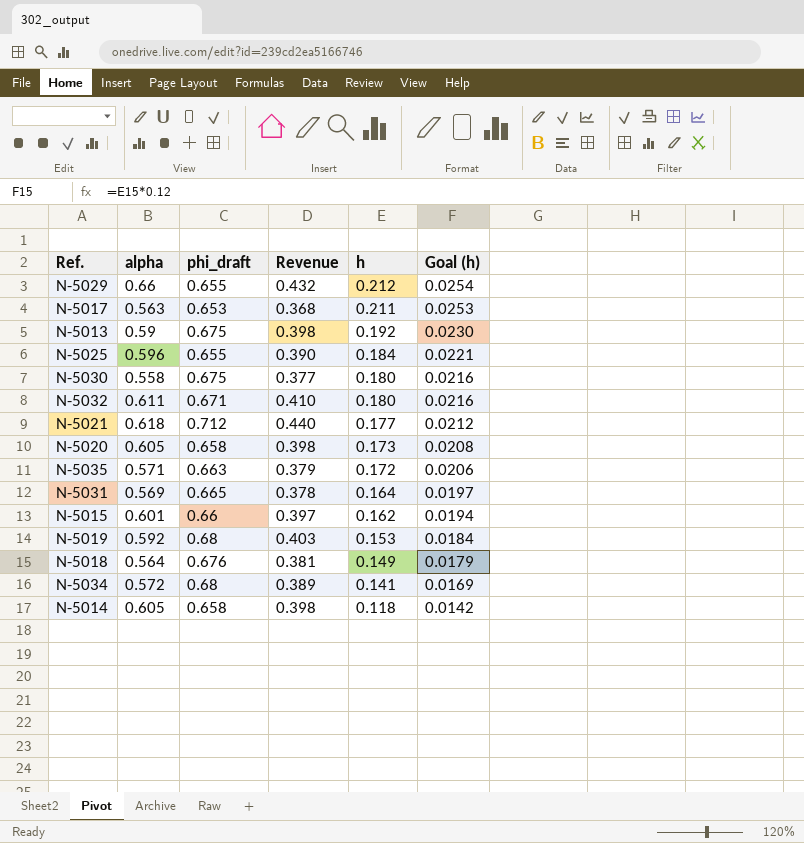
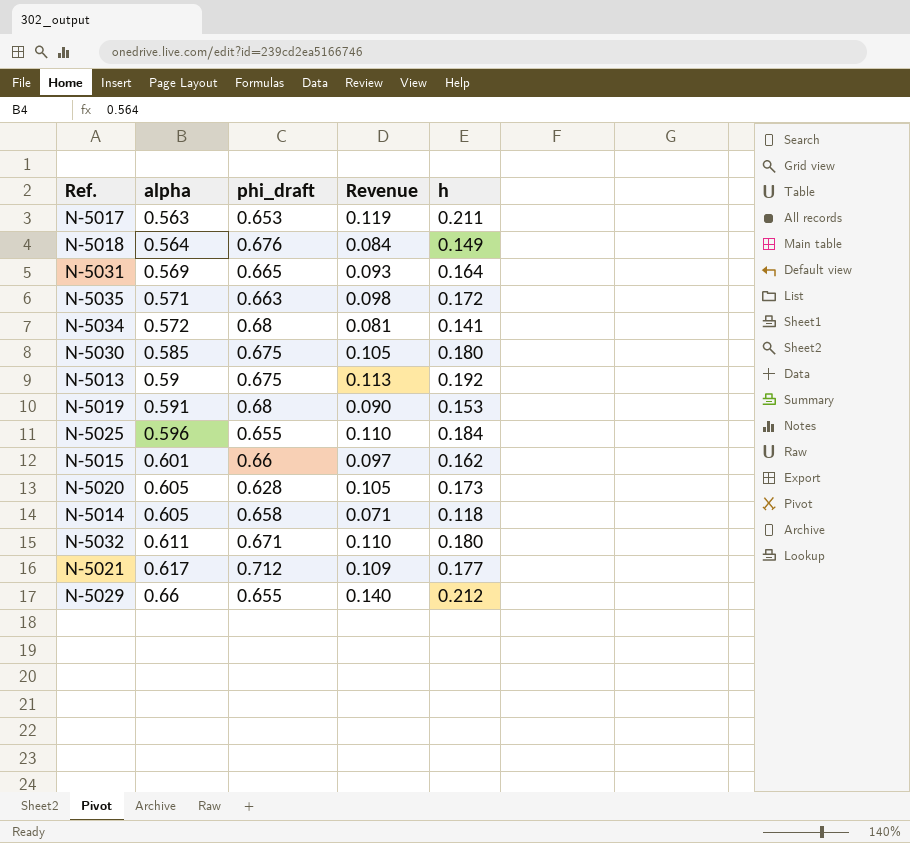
row order: h descending -> alpha ascending
column Goal (h) | formula: [h] * 0.12 -> none
column Revenue | formula: [alpha] * [phi_draft] -> [alpha] * [h]
N-5030 | alpha: 0.558 -> 0.585
N-5019 | alpha: 0.592 -> 0.591
N-5020 | phi_draft: 0.658 -> 0.628
N-5021 | alpha: 0.618 -> 0.617

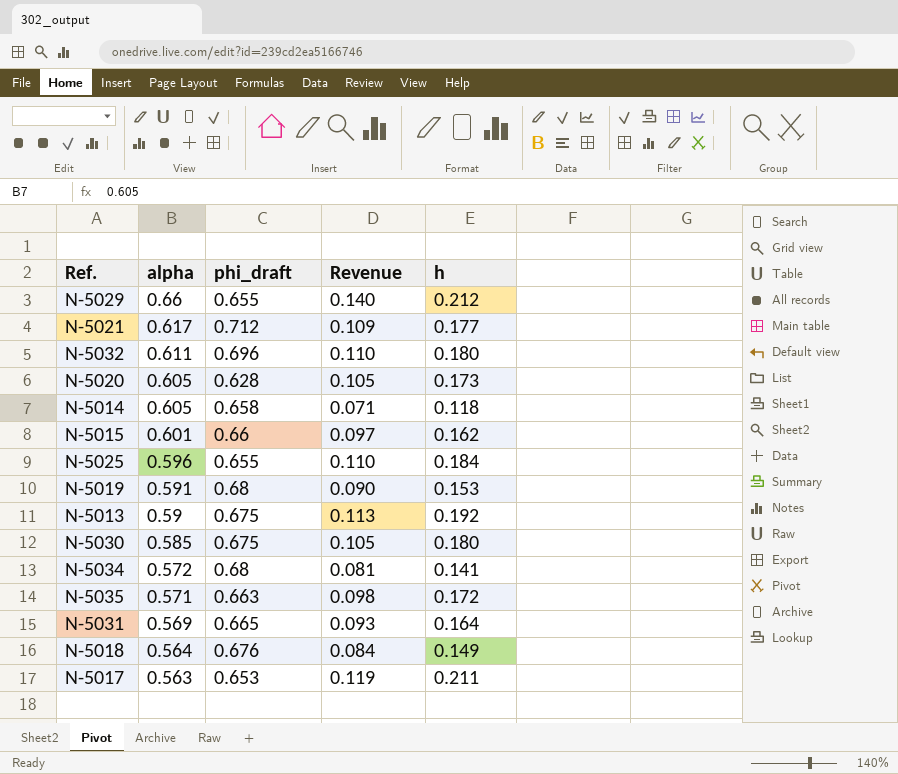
row order: alpha ascending -> alpha descending
N-5032 | phi_draft: 0.671 -> 0.696

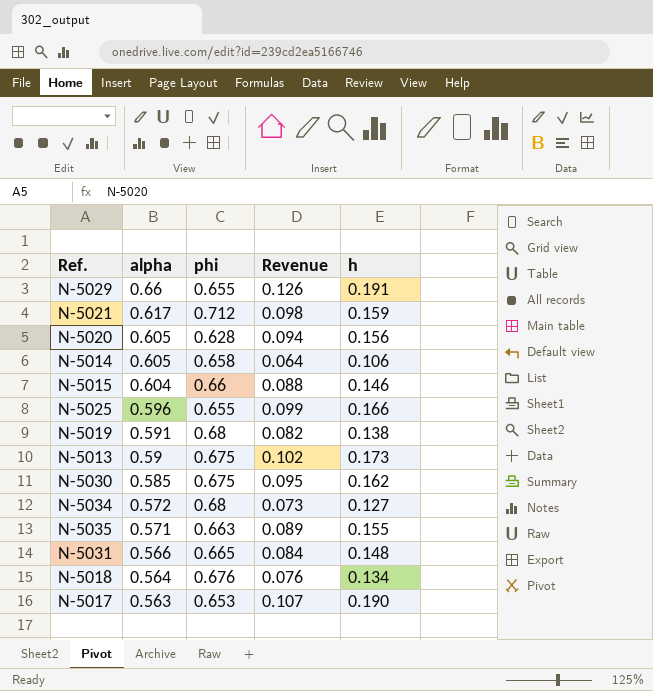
column name: phi_draft -> phi
row N-5032: 0.611 | 0.696 | 0.110 | 0.180 -> none
N-5029 | Revenue: 0.140 -> 0.126
N-5029 | h: 0.212 -> 0.191
N-5021 | Revenue: 0.109 -> 0.098
N-5021 | h: 0.177 -> 0.159
N-5020 | Revenue: 0.105 -> 0.094
N-5020 | h: 0.173 -> 0.156
N-5014 | Revenue: 0.071 -> 0.064
N-5014 | h: 0.118 -> 0.106
N-5015 | alpha: 0.601 -> 0.604
N-5015 | Revenue: 0.097 -> 0.088
N-5015 | h: 0.162 -> 0.146
N-5025 | Revenue: 0.110 -> 0.099
N-5025 | h: 0.184 -> 0.166
N-5019 | Revenue: 0.090 -> 0.082
N-5019 | h: 0.153 -> 0.138
N-5013 | Revenue: 0.113 -> 0.102
N-5013 | h: 0.192 -> 0.173
N-5030 | Revenue: 0.105 -> 0.095
N-5030 | h: 0.180 -> 0.162
N-5034 | Revenue: 0.081 -> 0.073
N-5034 | h: 0.141 -> 0.127
N-5035 | Revenue: 0.098 -> 0.089
N-5035 | h: 0.172 -> 0.155
N-5031 | alpha: 0.569 -> 0.566
N-5031 | Revenue: 0.093 -> 0.084
N-5031 | h: 0.164 -> 0.148
N-5018 | Revenue: 0.084 -> 0.076
N-5018 | h: 0.149 -> 0.134
N-5017 | Revenue: 0.119 -> 0.107
N-5017 | h: 0.211 -> 0.190

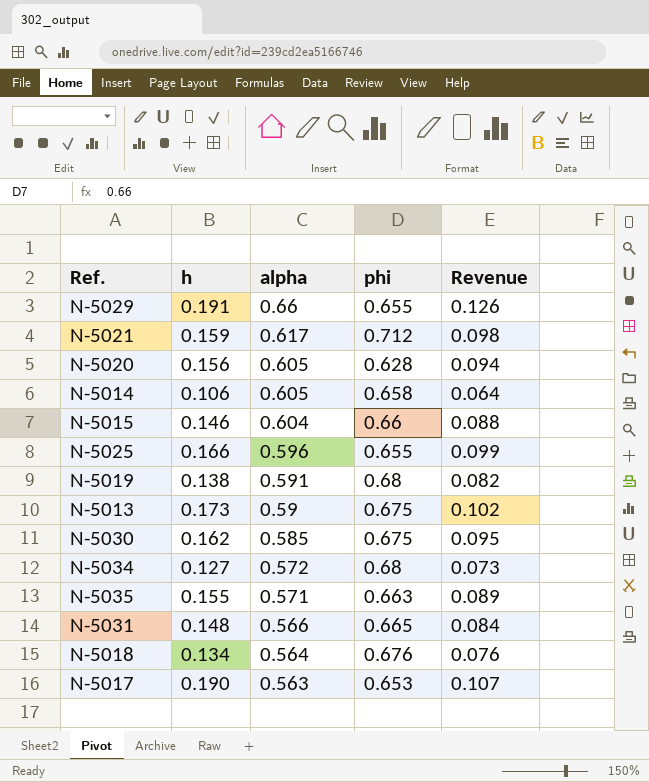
column h | position: 5 -> 2

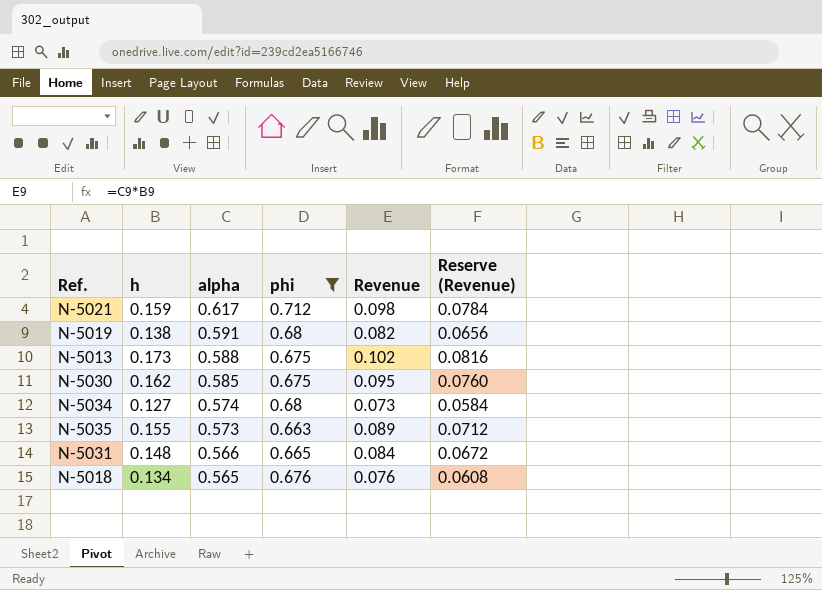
filter: none -> phi >= 0.663
column Reserve (Revenue) | formula: none -> [Revenue] * 0.8
N-5013 | alpha: 0.59 -> 0.588
N-5034 | alpha: 0.572 -> 0.574
N-5035 | alpha: 0.571 -> 0.573
N-5018 | alpha: 0.564 -> 0.565

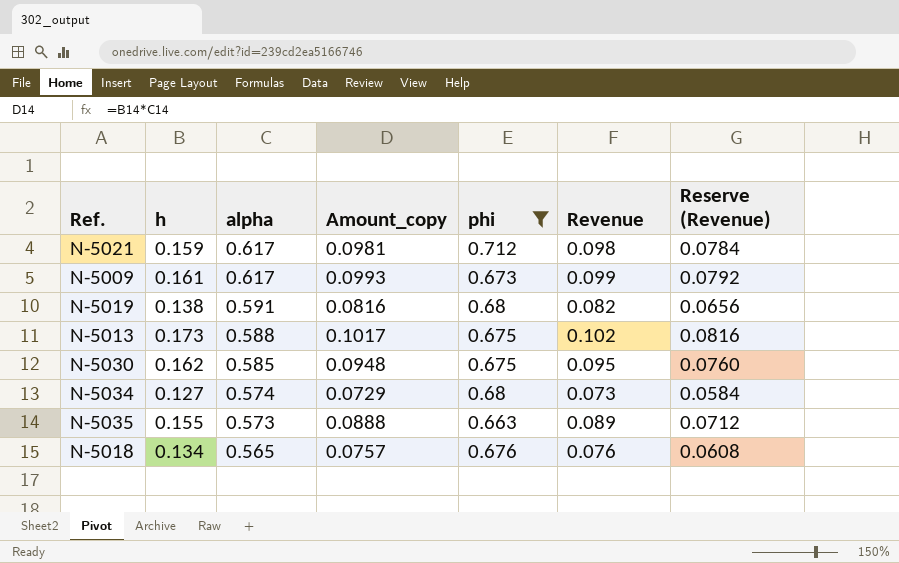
column Amount_copy | formula: none -> [h] * [alpha]
row N-5031: 0.148 | 0.566 | 0.665 | 0.084 | 0.0672 -> none
row N-5009: none -> 0.161 | 0.617 | 0.0993 | 0.673 | 0.099 | 0.0792

